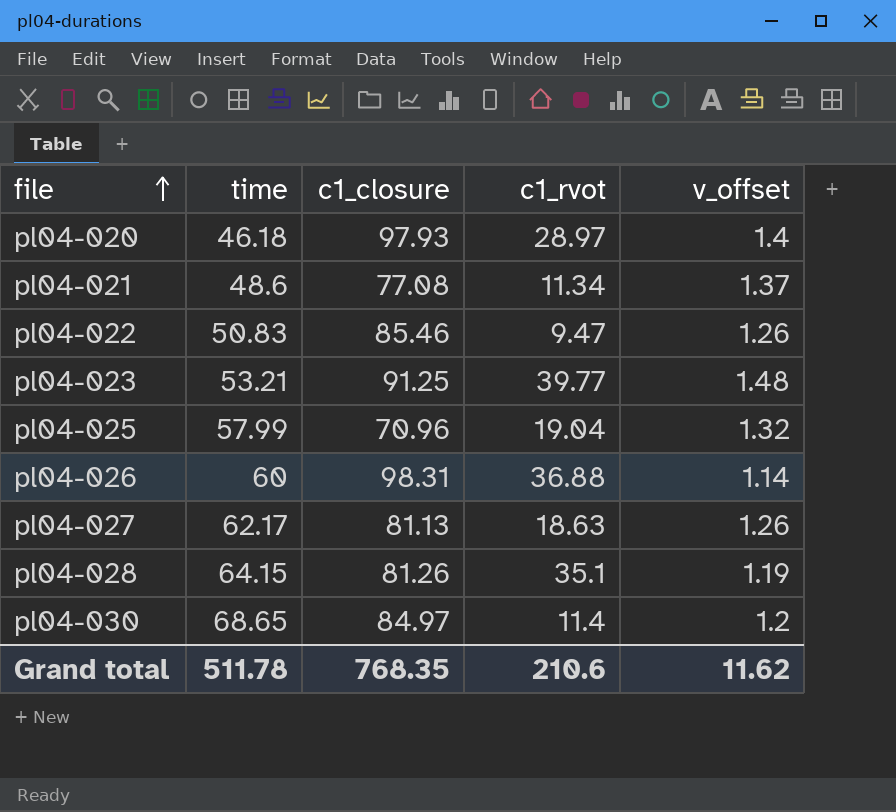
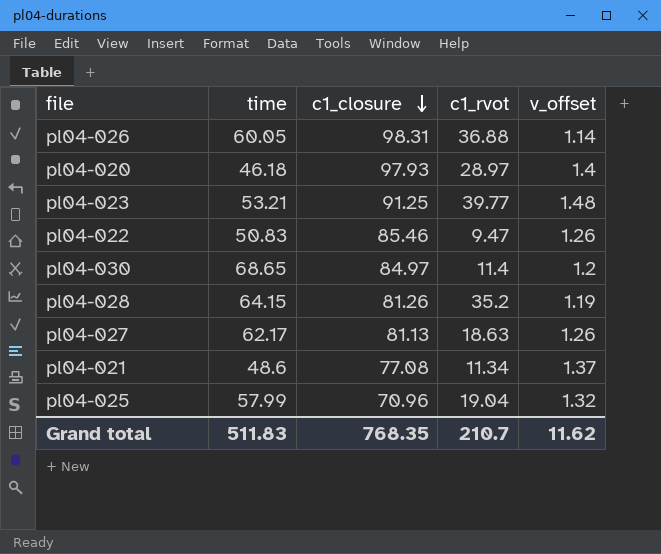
row order: file ascending -> c1_closure descending
pl04-026 | time: 60 -> 60.05
pl04-028 | c1_rvot: 35.1 -> 35.2
Grand total | time: 511.78 -> 511.83
Grand total | c1_rvot: 210.6 -> 210.7

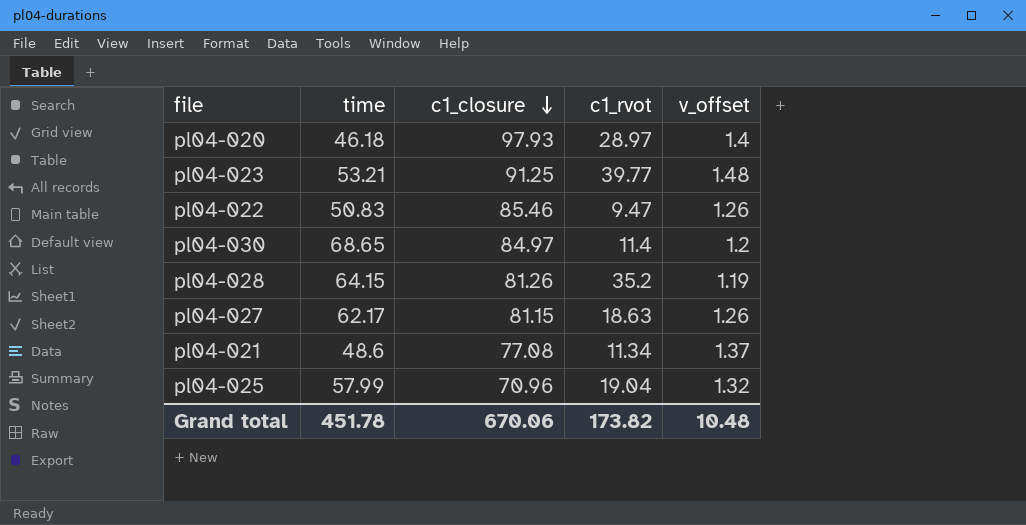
row pl04-026: 60.05 | 98.31 | 36.88 | 1.14 -> none
pl04-027 | c1_closure: 81.13 -> 81.15
Grand total | time: 511.83 -> 451.78
Grand total | c1_closure: 768.35 -> 670.06
Grand total | c1_rvot: 210.7 -> 173.82
Grand total | v_offset: 11.62 -> 10.48

